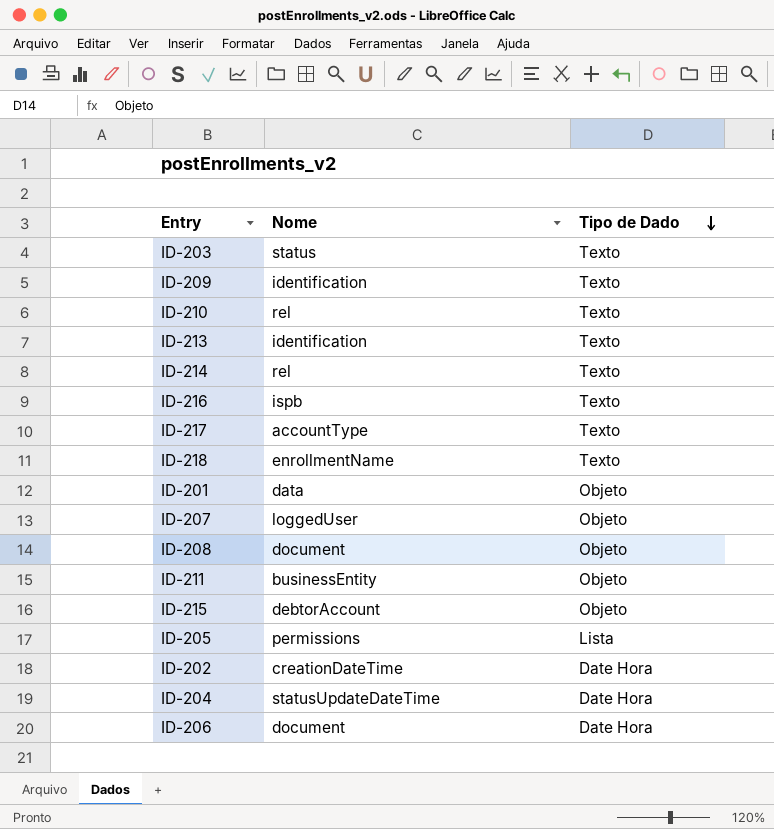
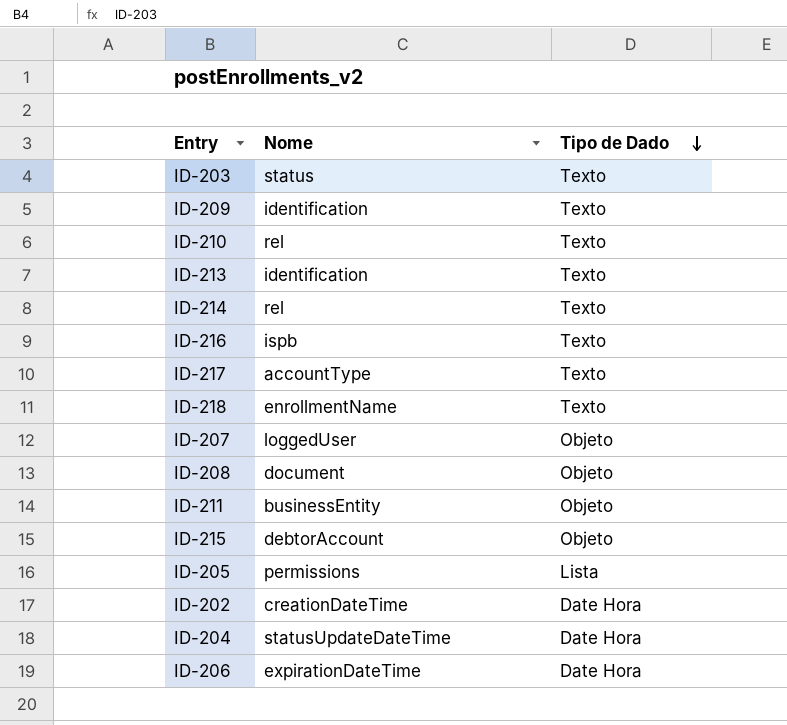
row ID-201: data | Objeto -> none
ID-206 | Nome: document -> expirationDateTime

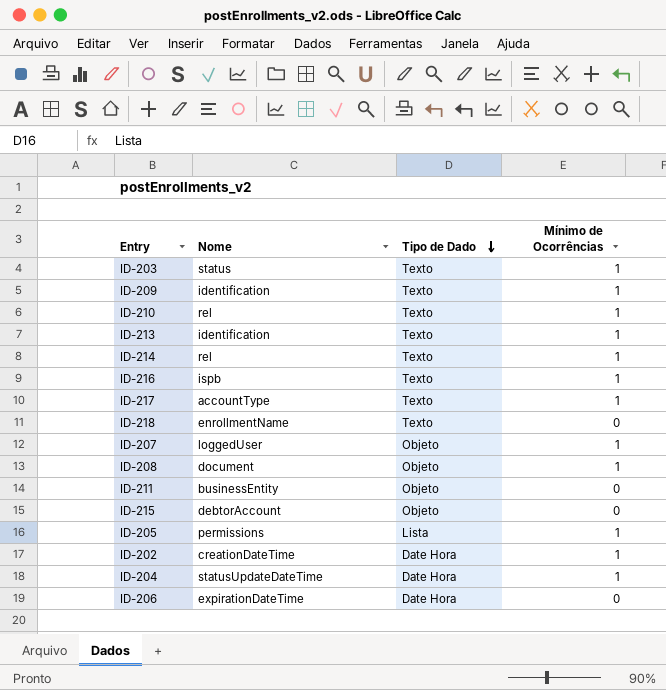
column Mínimo de Ocorrências | position: none -> 4

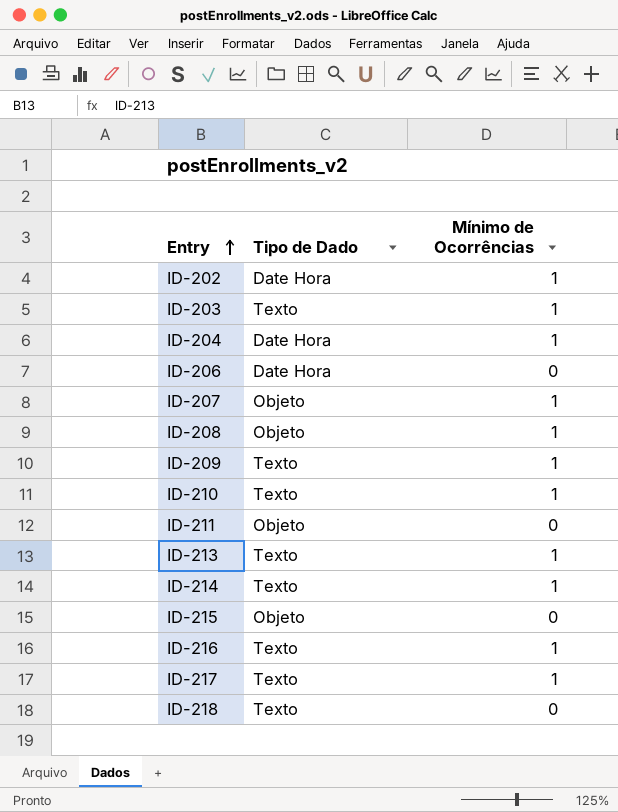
row order: Tipo de Dado descending -> Entry ascending
column Nome | position: 2 -> none
row ID-205: permissions | Lista | 1 -> none

